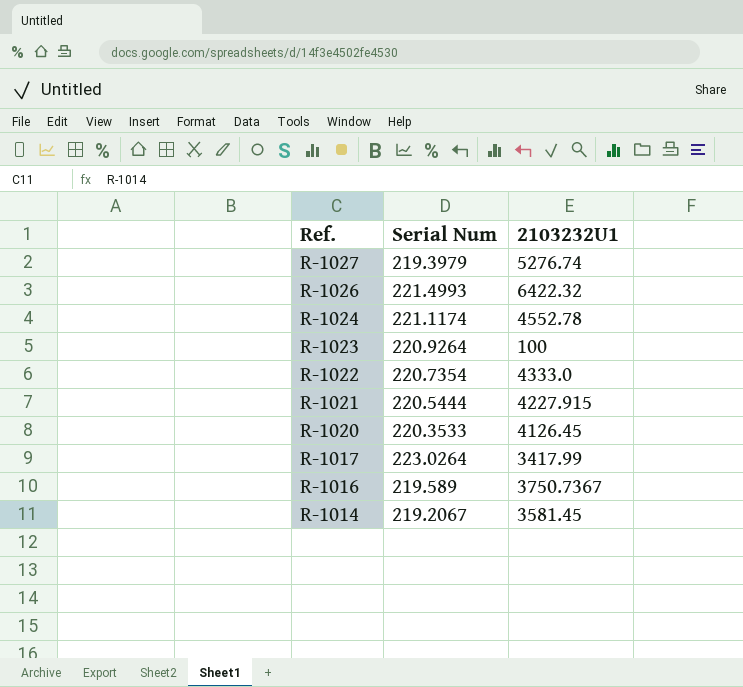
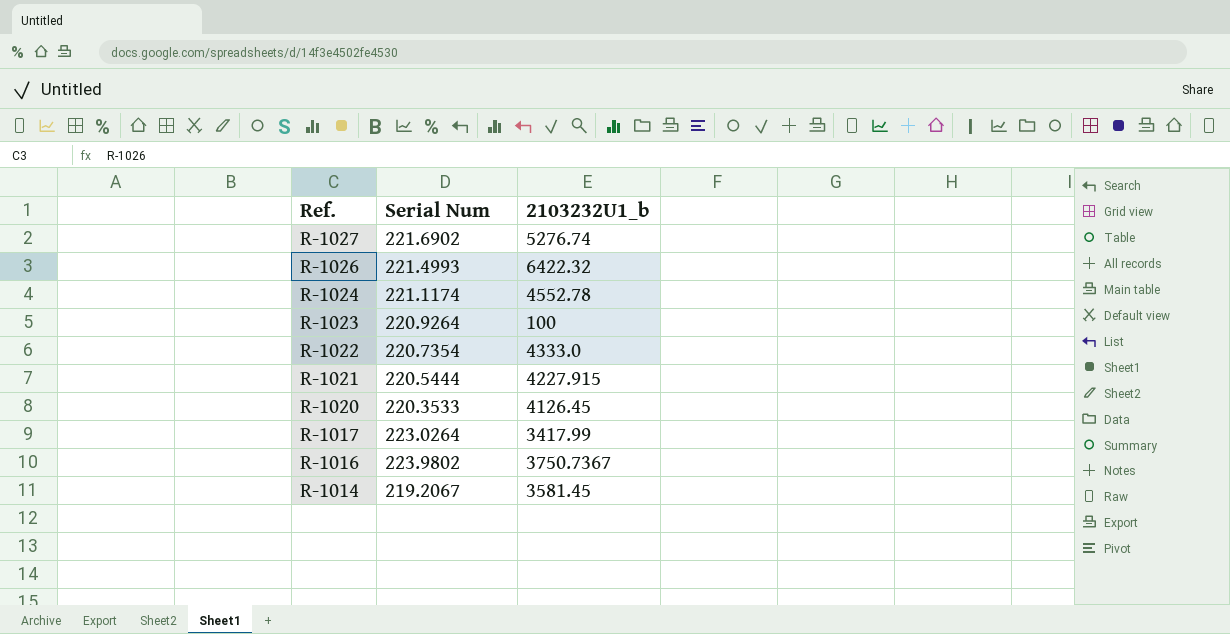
column name: 2103232U1 -> 2103232U1_b
R-1027 | Serial Num: 219.3979 -> 221.6902
R-1016 | Serial Num: 219.589 -> 223.9802

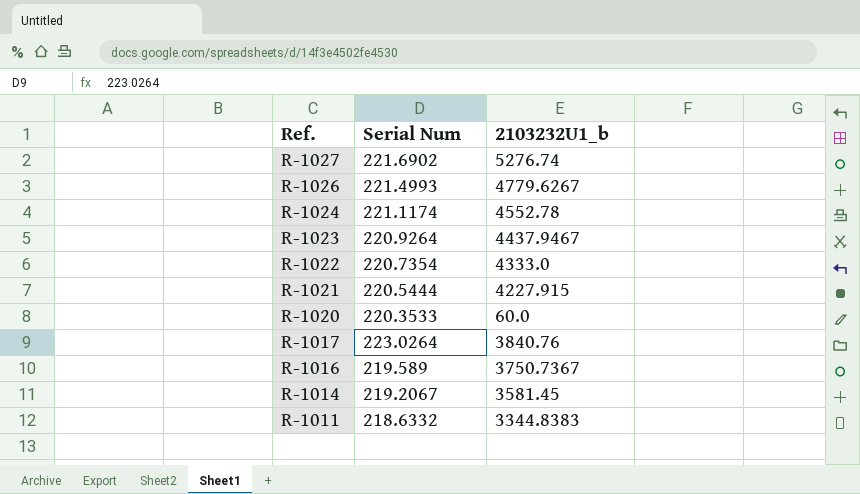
R-1026 | 2103232U1_b: 6422.32 -> 4779.6267
R-1023 | 2103232U1_b: 100 -> 4437.9467
R-1020 | 2103232U1_b: 4126.45 -> 60.0
R-1017 | 2103232U1_b: 3417.99 -> 3840.76
R-1016 | Serial Num: 223.9802 -> 219.589
row R-1011: none -> 218.6332 | 3344.8383

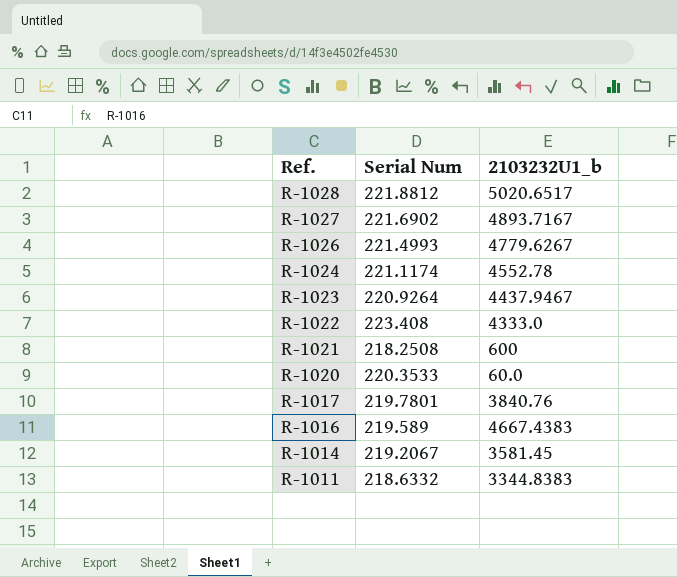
row R-1028: none -> 221.8812 | 5020.6517
R-1027 | 2103232U1_b: 5276.74 -> 4893.7167
R-1022 | Serial Num: 220.7354 -> 223.408
R-1021 | Serial Num: 220.5444 -> 218.2508
R-1021 | 2103232U1_b: 4227.915 -> 600
R-1017 | Serial Num: 223.0264 -> 219.7801
R-1016 | 2103232U1_b: 3750.7367 -> 4667.4383

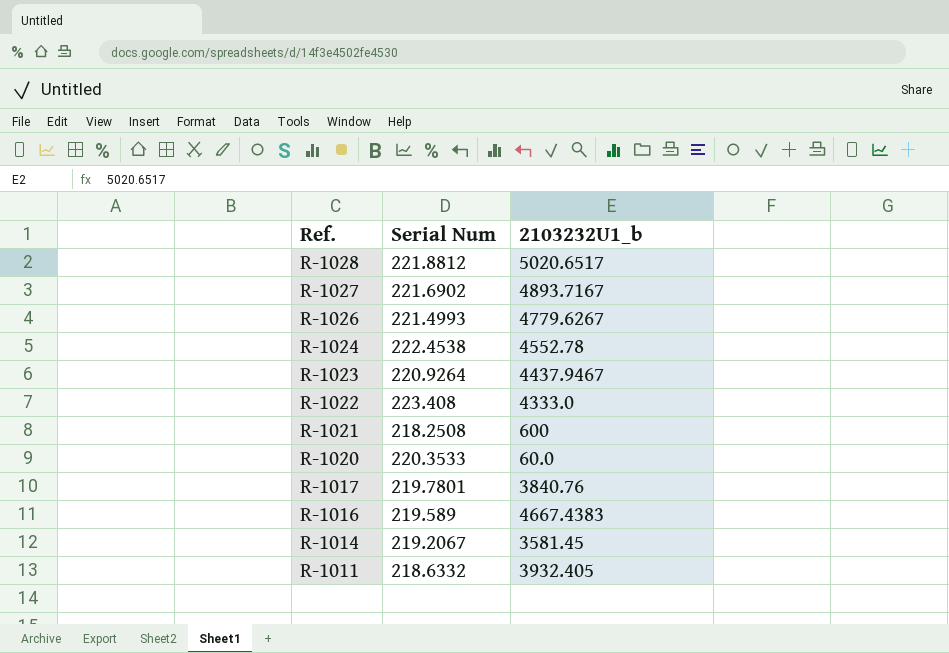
R-1024 | Serial Num: 221.1174 -> 222.4538
R-1011 | 2103232U1_b: 3344.8383 -> 3932.405

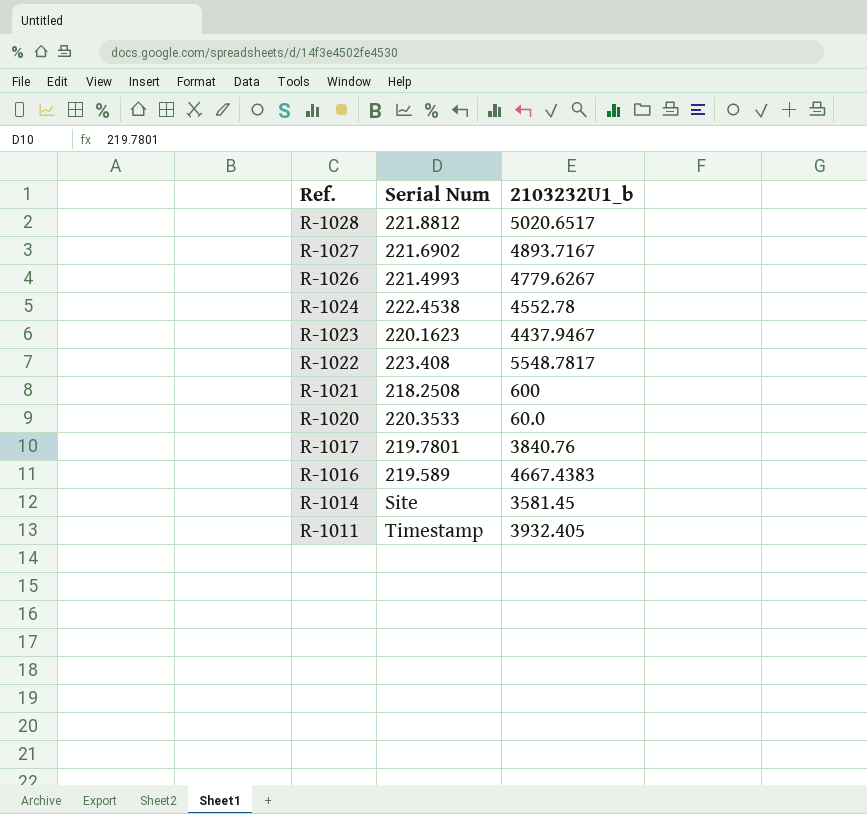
R-1023 | Serial Num: 220.9264 -> 220.1623
R-1022 | 2103232U1_b: 4333.0 -> 5548.7817
R-1014 | Serial Num: 219.2067 -> Site
R-1011 | Serial Num: 218.6332 -> Timestamp

